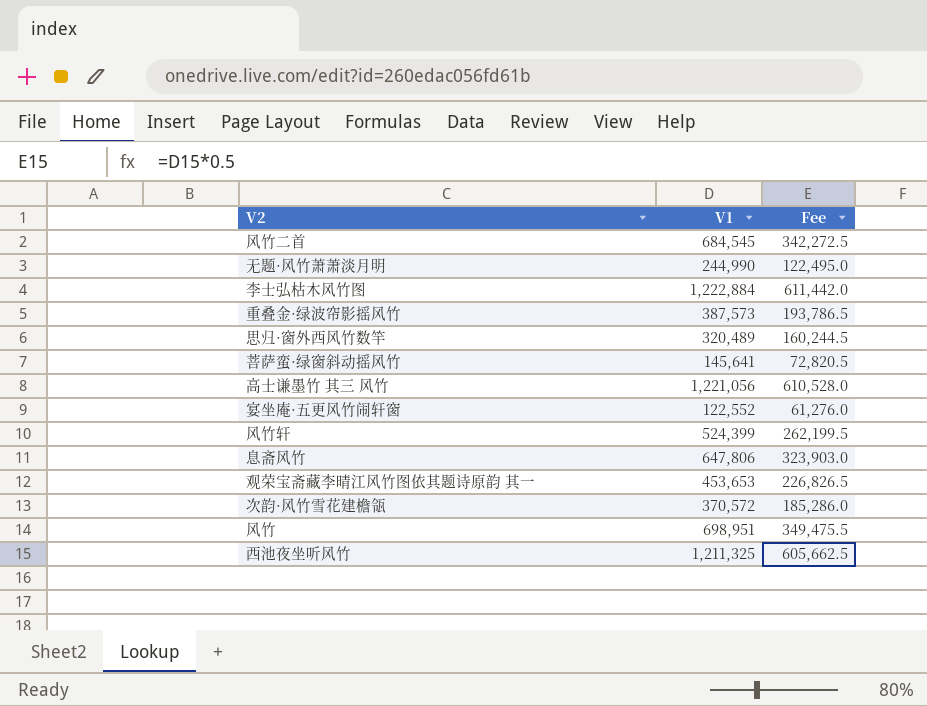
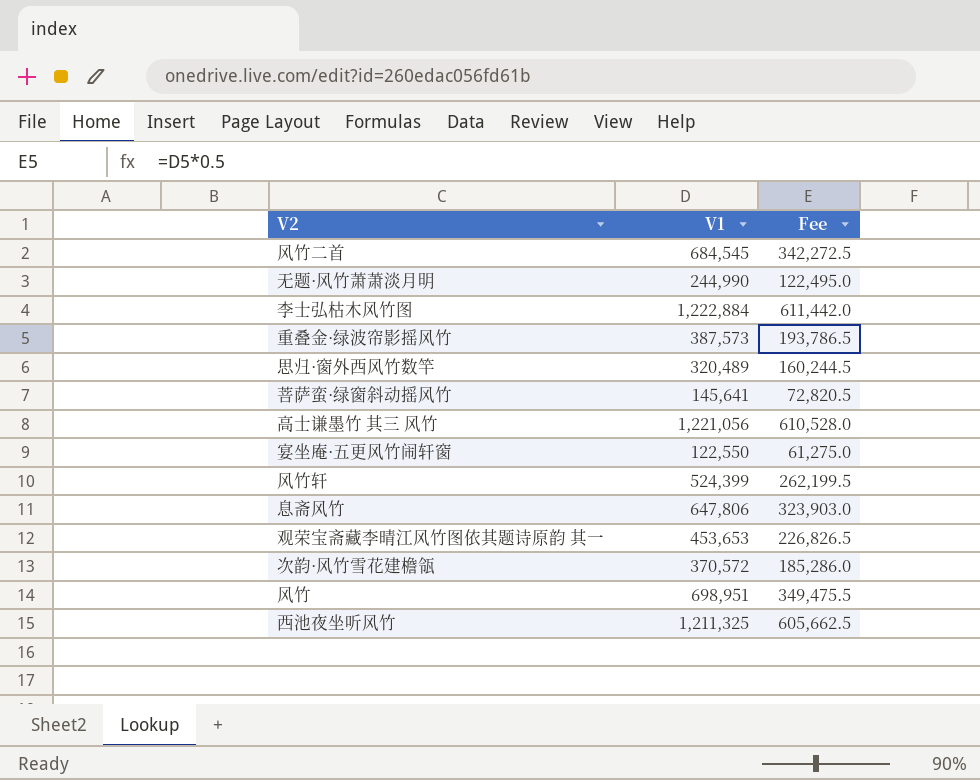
宴坐庵·五更风竹闹轩窗 | V1: 122,552 -> 122,550
宴坐庵·五更风竹闹轩窗 | Fee: 61,276.0 -> 61,275.0

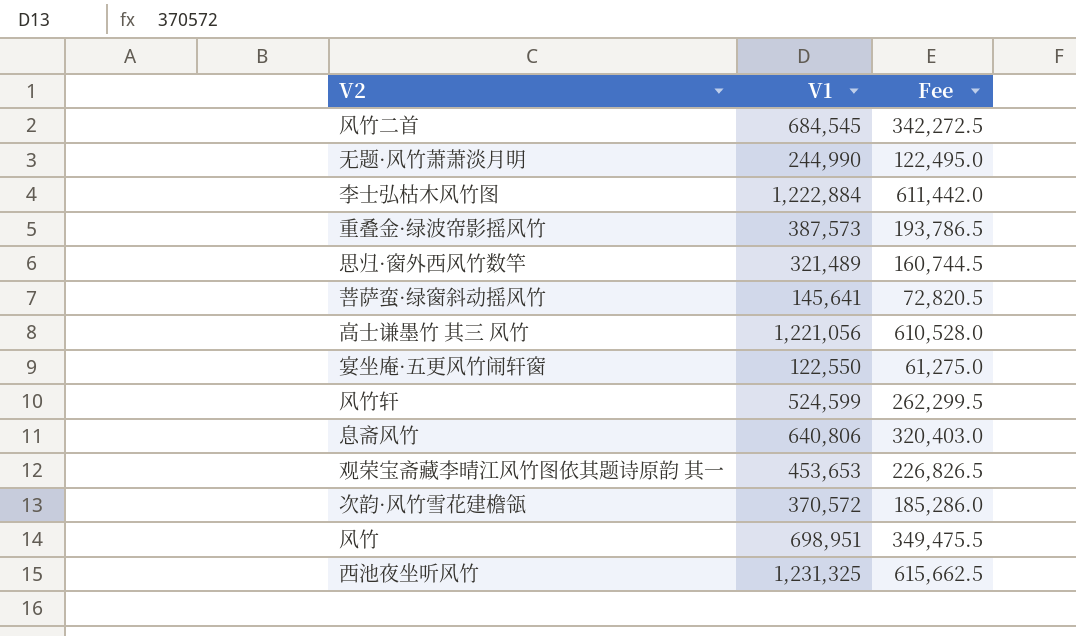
思归·窗外西风竹数竿 | V1: 320,489 -> 321,489
思归·窗外西风竹数竿 | Fee: 160,244.5 -> 160,744.5
风竹轩 | V1: 524,399 -> 524,599
风竹轩 | Fee: 262,199.5 -> 262,299.5
息斋风竹 | V1: 647,806 -> 640,806
息斋风竹 | Fee: 323,903.0 -> 320,403.0
西池夜坐听风竹 | V1: 1,211,325 -> 1,231,325
西池夜坐听风竹 | Fee: 605,662.5 -> 615,662.5

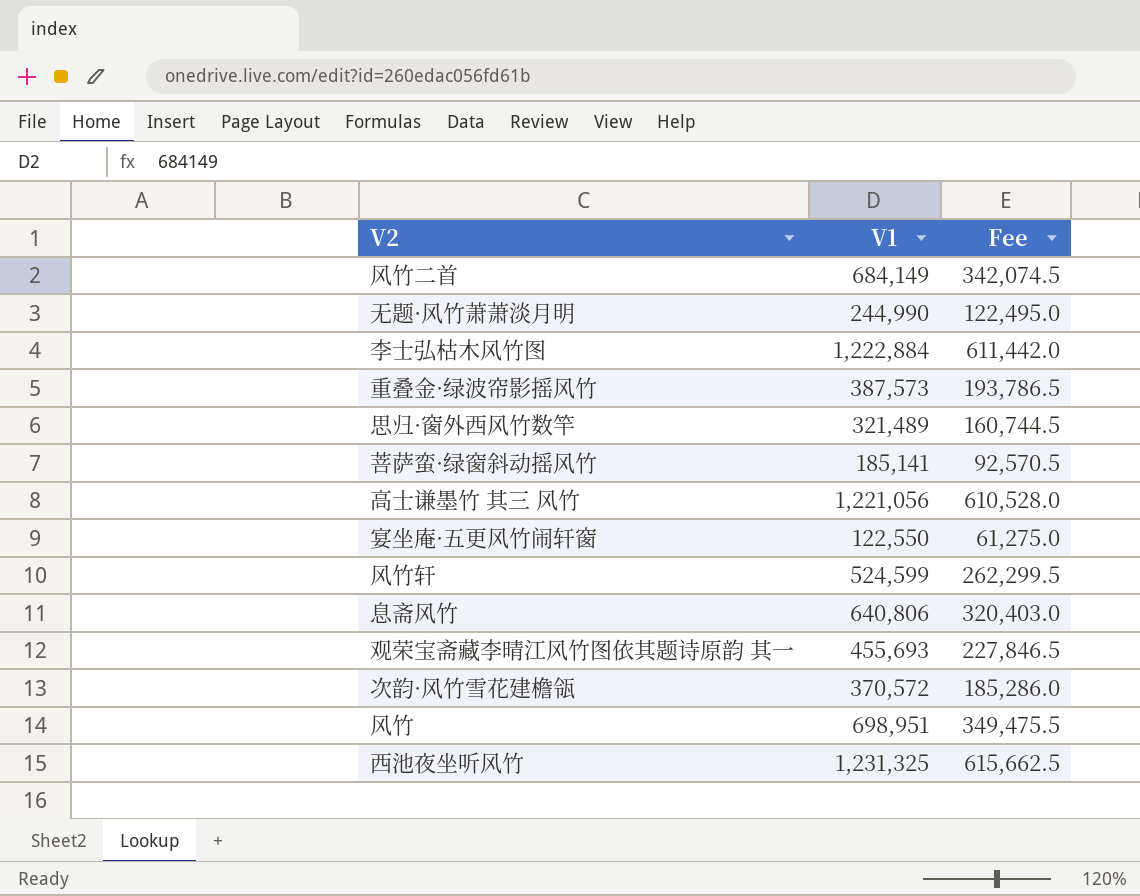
风竹二首 | V1: 684,545 -> 684,149
风竹二首 | Fee: 342,272.5 -> 342,074.5
菩萨蛮·绿窗斜动摇风竹 | V1: 145,641 -> 185,141
菩萨蛮·绿窗斜动摇风竹 | Fee: 72,820.5 -> 92,570.5
观荣宝斋藏李晴江风竹图依其题诗原韵 其一 | V1: 453,653 -> 455,693
观荣宝斋藏李晴江风竹图依其题诗原韵 其一 | Fee: 226,826.5 -> 227,846.5

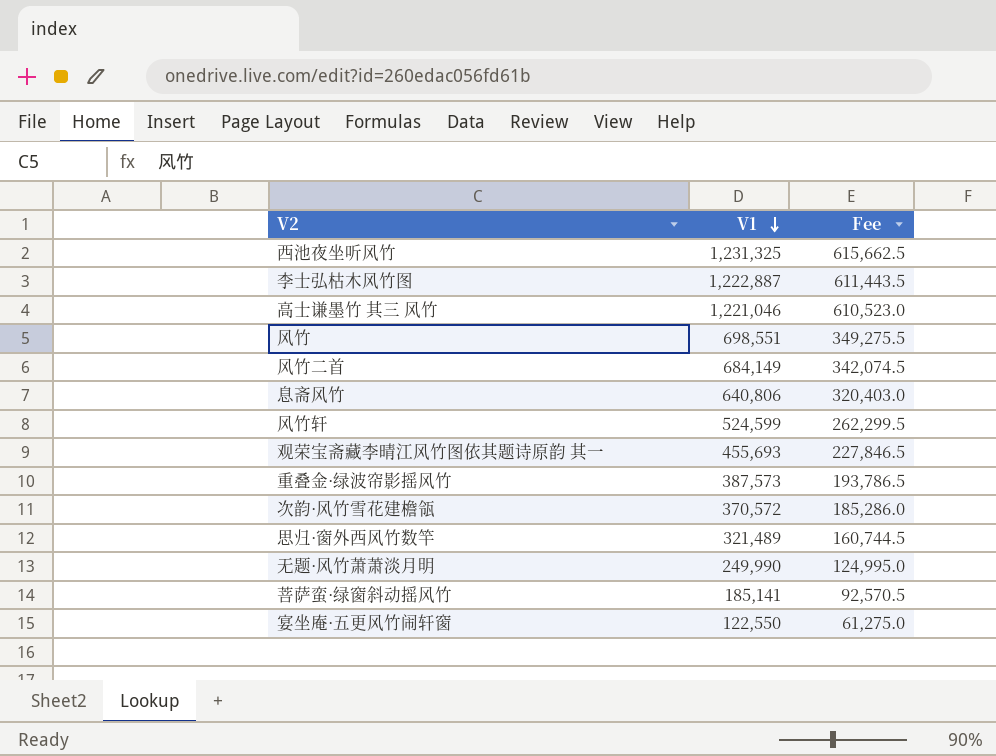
row order: none -> V1 descending
李士弘枯木风竹图 | V1: 1,222,884 -> 1,222,887
李士弘枯木风竹图 | Fee: 611,442.0 -> 611,443.5
高士谦墨竹 其三 风竹 | V1: 1,221,056 -> 1,221,046
高士谦墨竹 其三 风竹 | Fee: 610,528.0 -> 610,523.0
风竹 | V1: 698,951 -> 698,551
风竹 | Fee: 349,475.5 -> 349,275.5
无题·风竹萧萧淡月明 | V1: 244,990 -> 249,990
无题·风竹萧萧淡月明 | Fee: 122,495.0 -> 124,995.0

